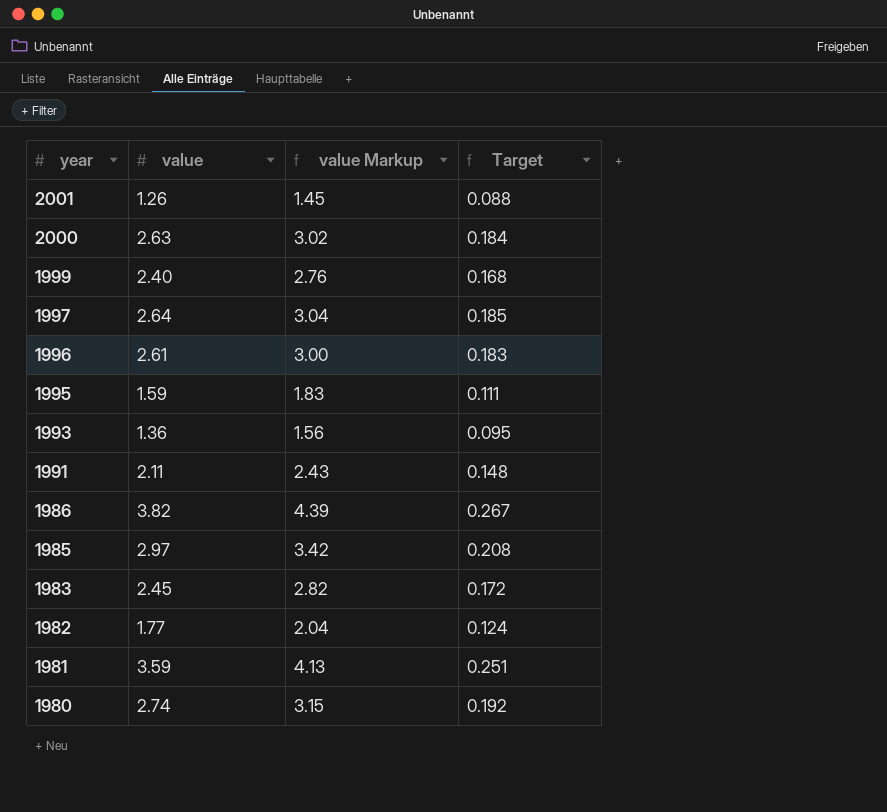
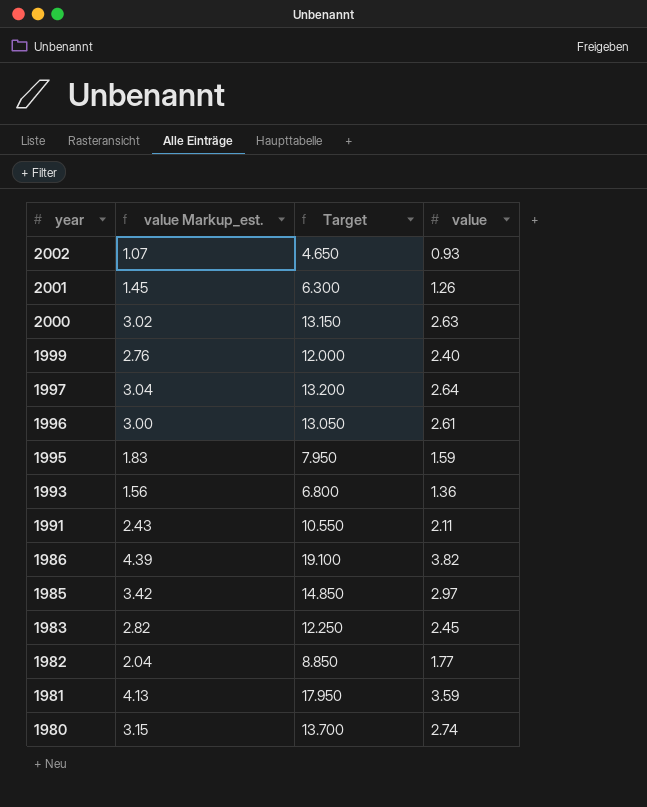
column name: value Markup -> value Markup_est.
column Target | formula: [value] * 0.07 -> [value] * 5
column value | position: 2 -> 4
row 2002: none -> 1.07 | 4.650 | 0.93

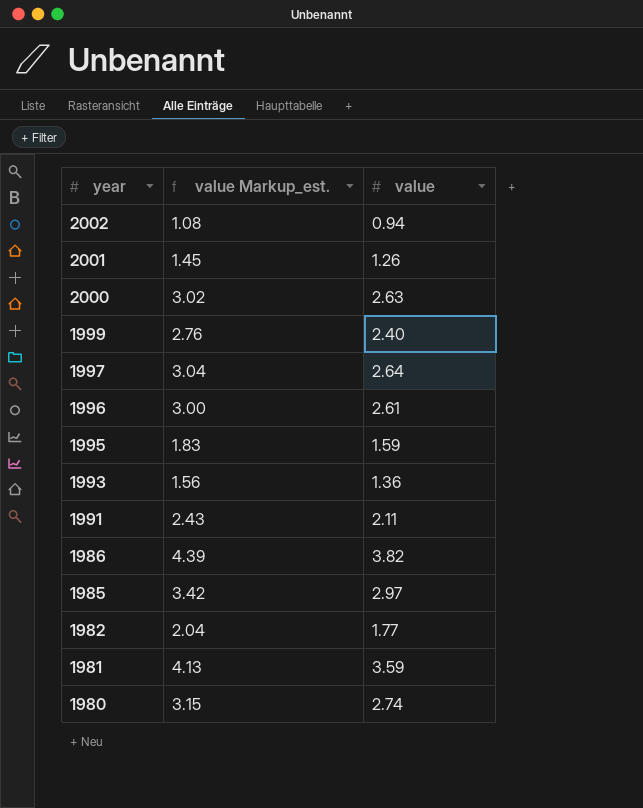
column Target | formula: [value] * 5 -> none
row 1983: 2.82 | 12.250 | 2.45 -> none
2002 | value Markup_est.: 1.07 -> 1.08
2002 | value: 0.93 -> 0.94

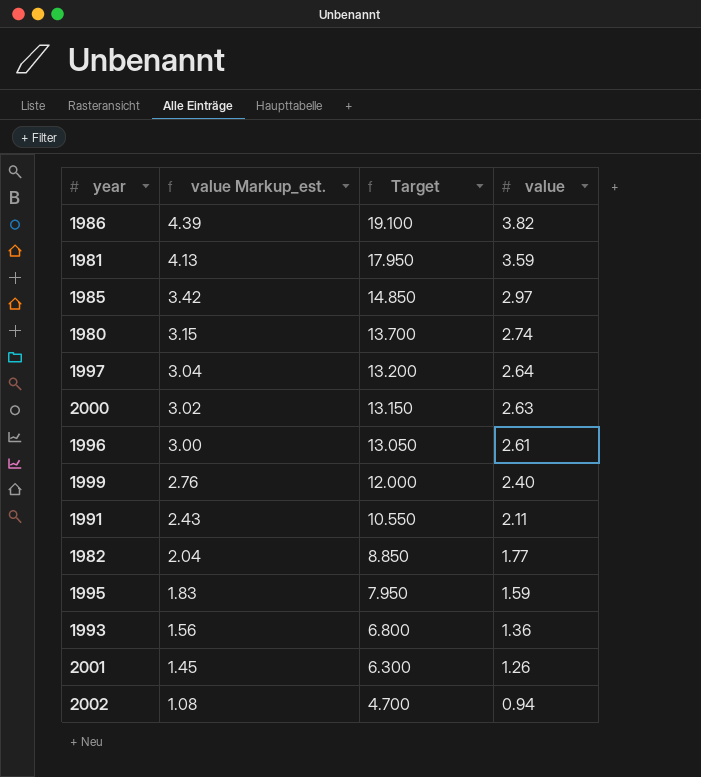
row order: year descending -> value Markup_est. descending
column Target | formula: none -> [value] * 5

